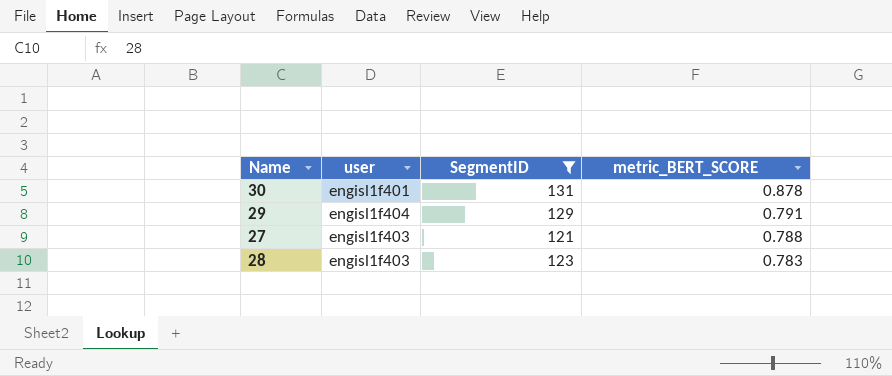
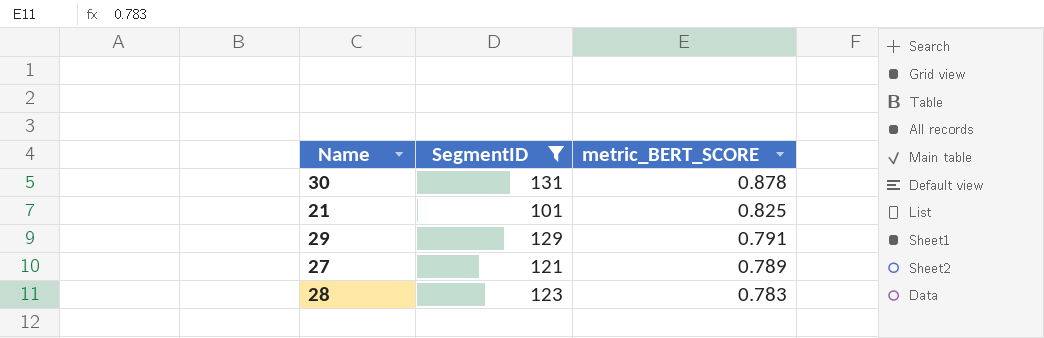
column user | position: 2 -> none
row 21: none -> 101 | 0.825
27 | metric_BERT_SCORE: 0.788 -> 0.789

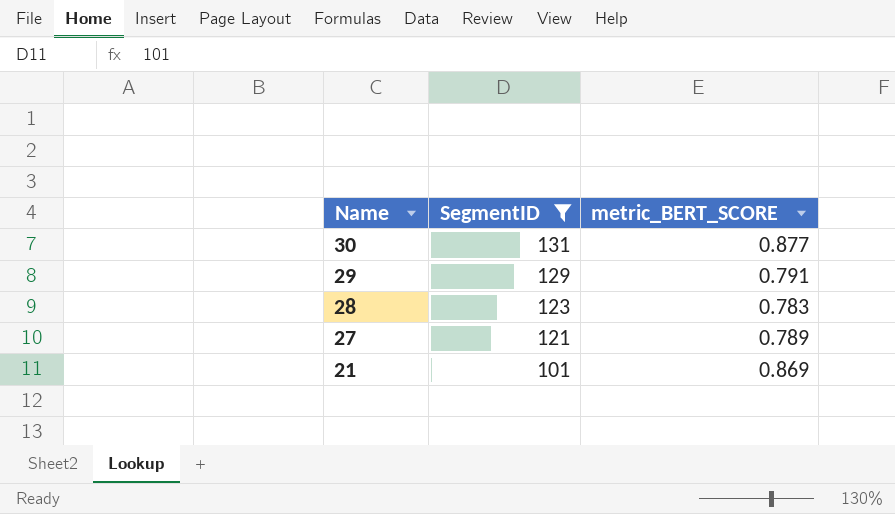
row order: metric_BERT_SCORE descending -> Name descending
30 | metric_BERT_SCORE: 0.878 -> 0.877
21 | metric_BERT_SCORE: 0.825 -> 0.869

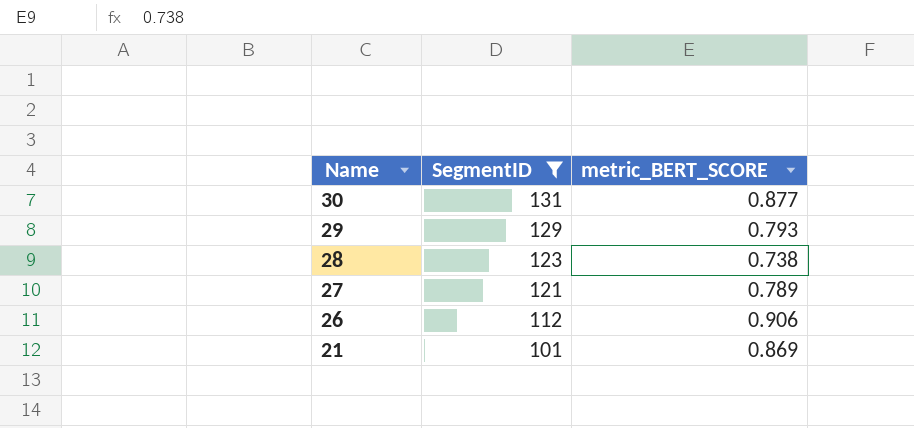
29 | metric_BERT_SCORE: 0.791 -> 0.793
28 | metric_BERT_SCORE: 0.783 -> 0.738
row 26: none -> 112 | 0.906

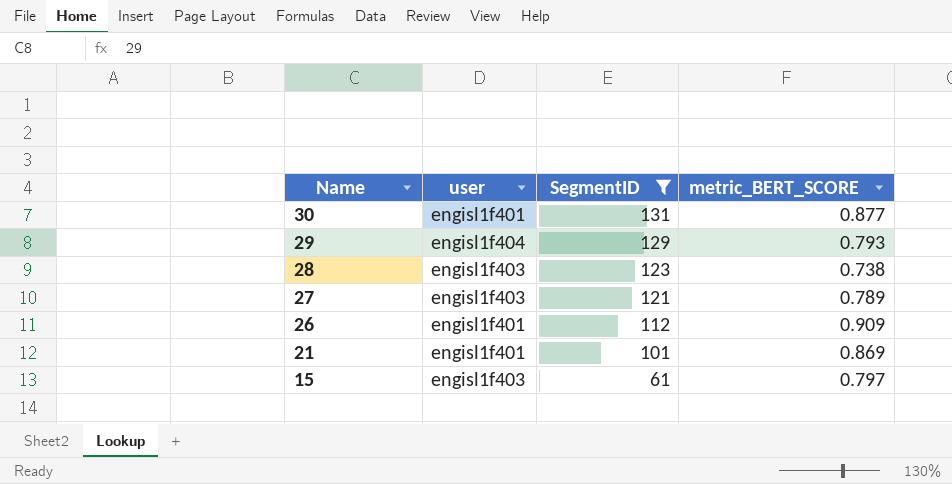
column user | position: none -> 2
26 | metric_BERT_SCORE: 0.906 -> 0.909
row 15: none -> engisl1f403 | 61 | 0.797

